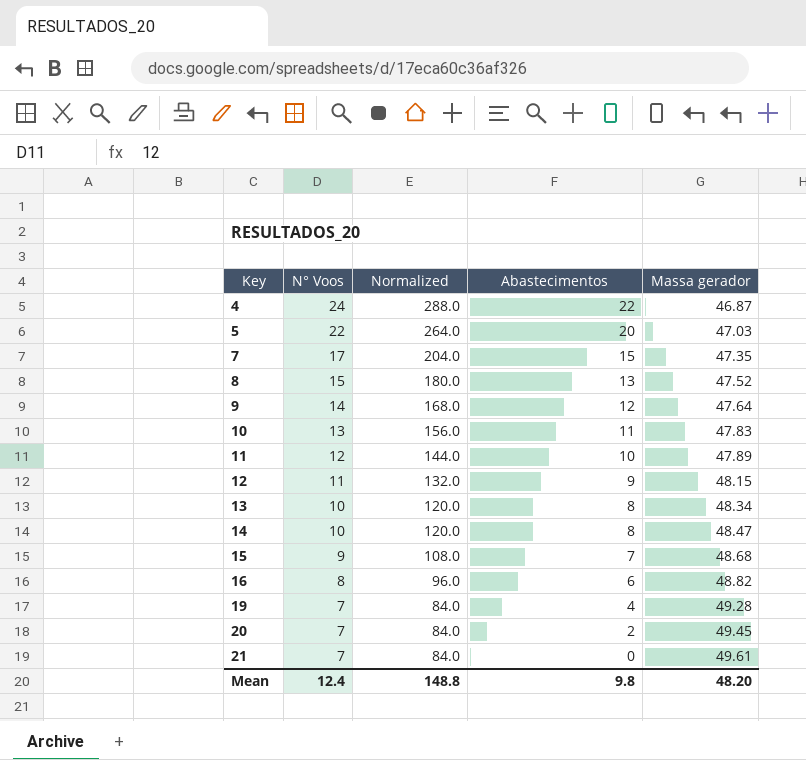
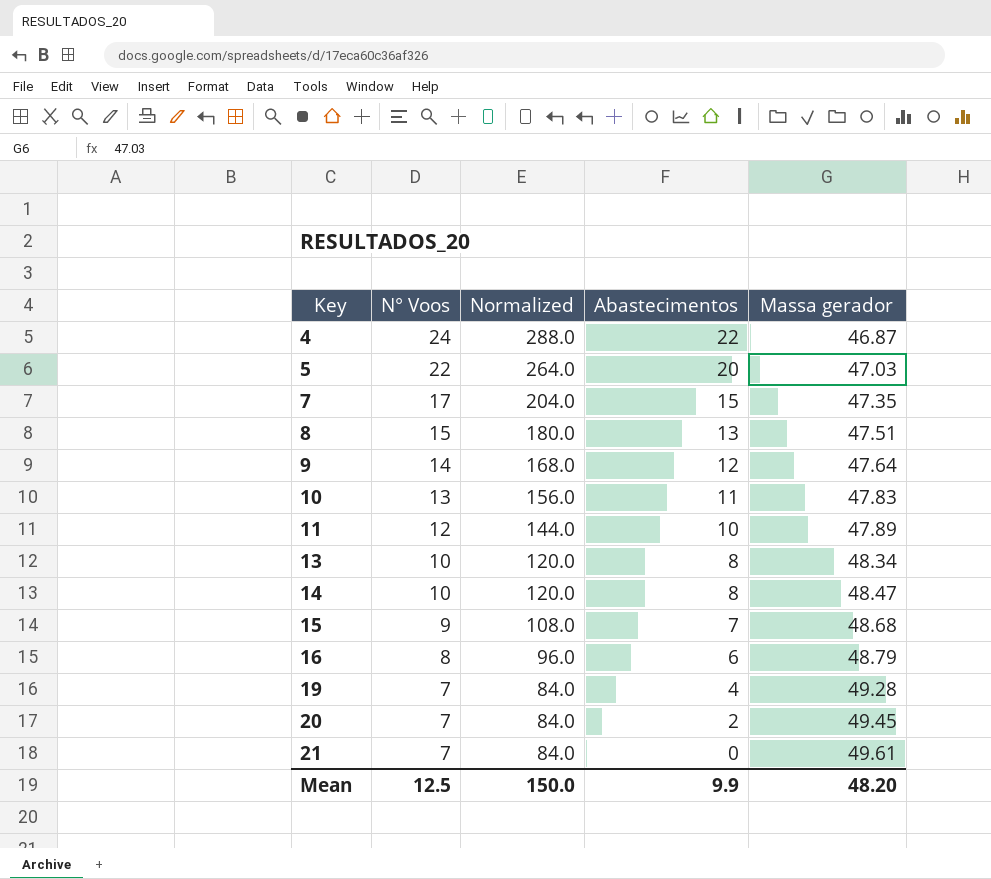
row 12: 11 | 132.0 | 9 | 48.15 -> none
8 | Massa gerador: 47.52 -> 47.51
16 | Massa gerador: 48.82 -> 48.79
Mean | N° Voos: 12.4 -> 12.5
Mean | Normalized: 148.8 -> 150.0
Mean | Abastecimentos: 9.8 -> 9.9

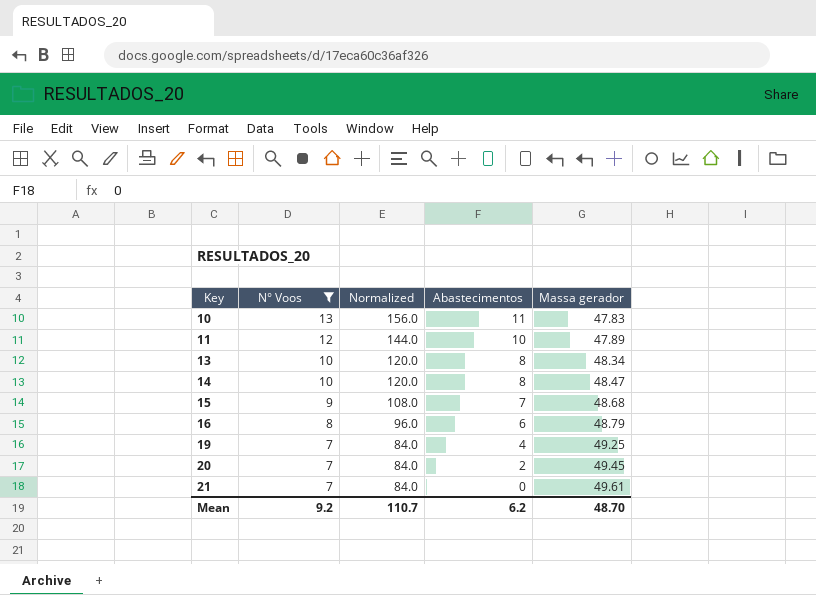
filter: none -> N° Voos <= 13
19 | Massa gerador: 49.28 -> 49.25
Mean | N° Voos: 12.5 -> 9.2
Mean | Normalized: 150.0 -> 110.7
Mean | Abastecimentos: 9.9 -> 6.2
Mean | Massa gerador: 48.20 -> 48.70

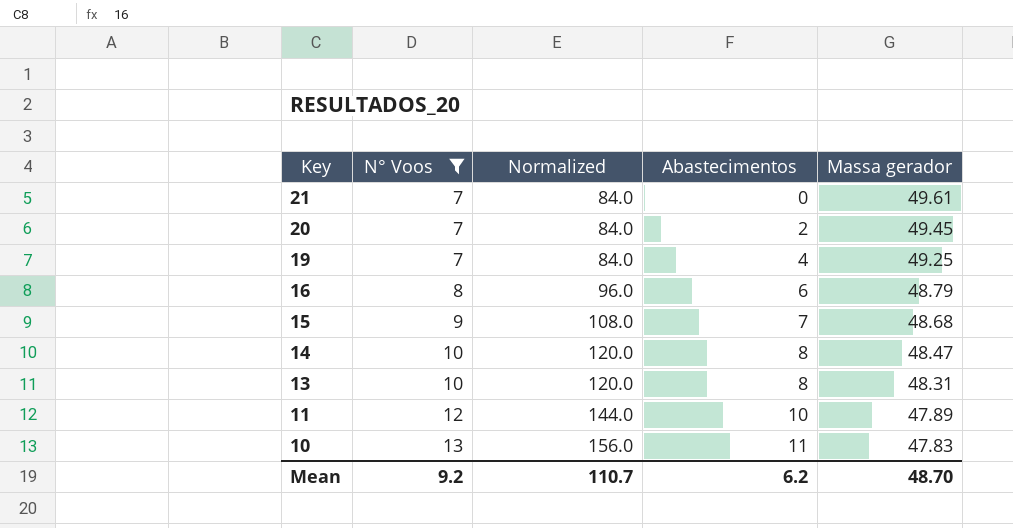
row order: Key ascending -> Key descending
13 | Massa gerador: 48.34 -> 48.31

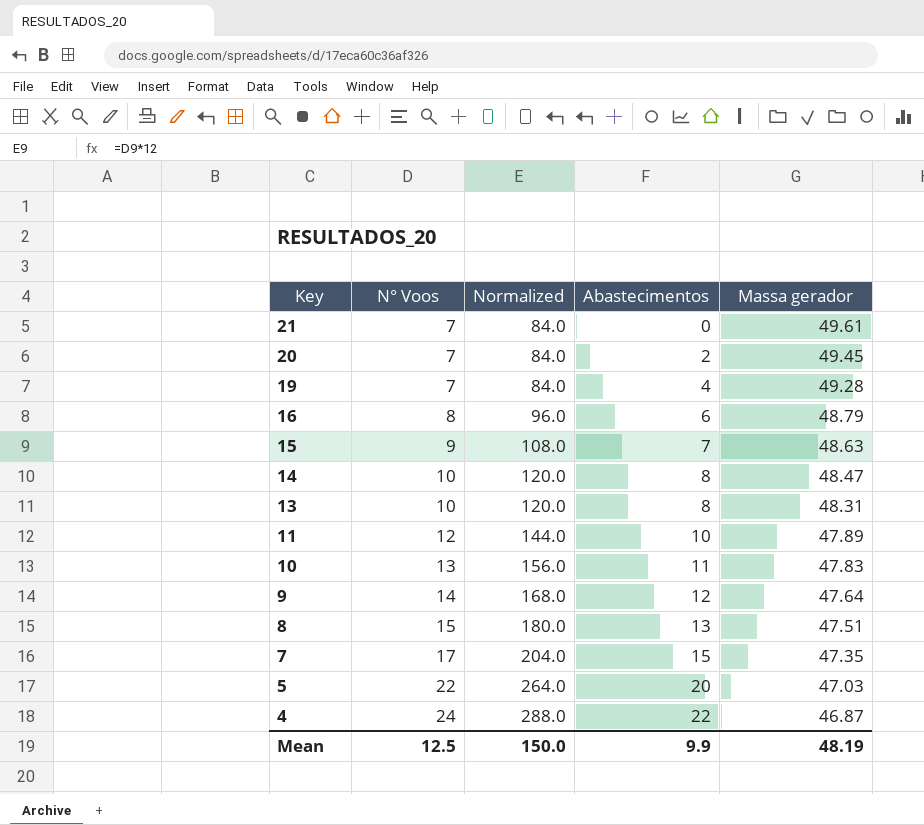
filter: N° Voos <= 13 -> none
19 | Massa gerador: 49.25 -> 49.28
15 | Massa gerador: 48.68 -> 48.63
Mean | N° Voos: 9.2 -> 12.5
Mean | Normalized: 110.7 -> 150.0
Mean | Abastecimentos: 6.2 -> 9.9
Mean | Massa gerador: 48.70 -> 48.19

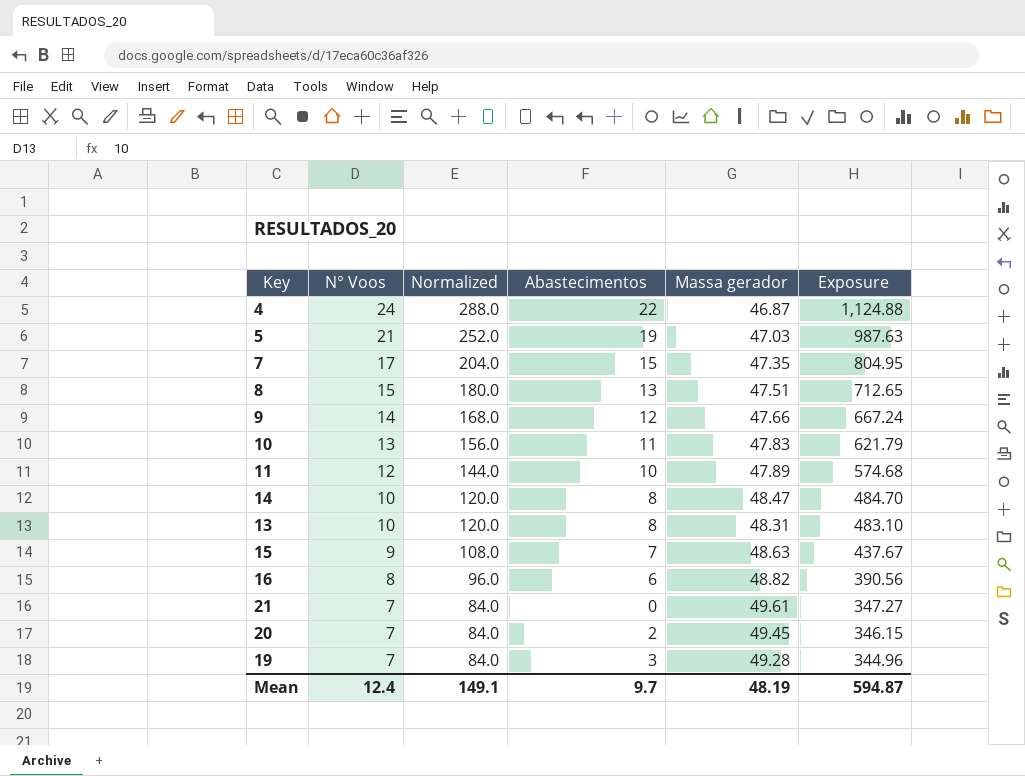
row order: Key descending -> N° Voos descending
column Exposure | formula: none -> [N° Voos] * [Massa gerador]
5 | N° Voos: 22 -> 21
5 | Normalized: 264.0 -> 252.0
5 | Abastecimentos: 20 -> 19
9 | Massa gerador: 47.64 -> 47.66
16 | Massa gerador: 48.79 -> 48.82
19 | Abastecimentos: 4 -> 3
Mean | N° Voos: 12.5 -> 12.4
Mean | Normalized: 150.0 -> 149.1
Mean | Abastecimentos: 9.9 -> 9.7

